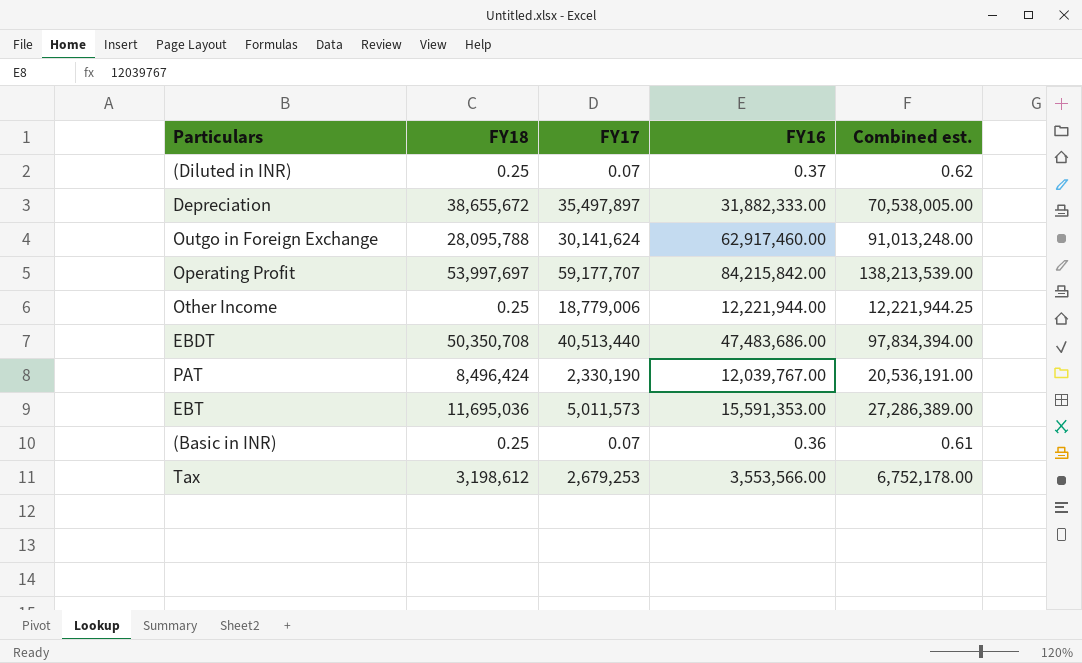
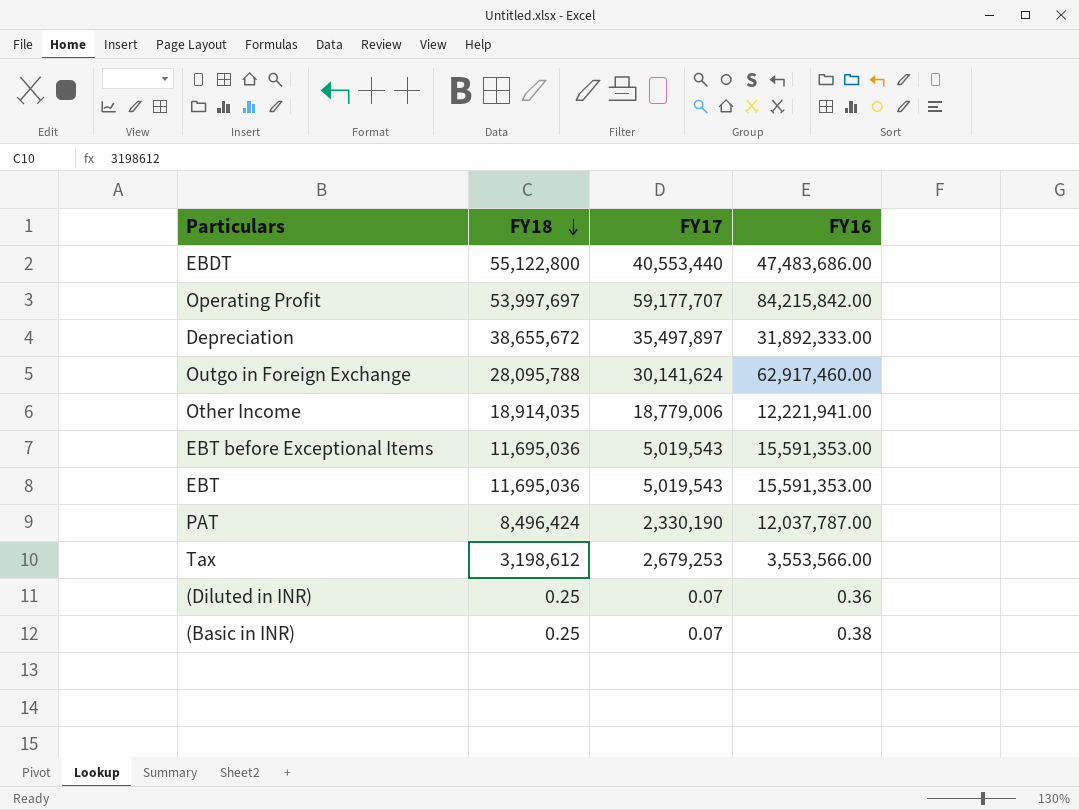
row order: none -> FY18 descending
column Combined est. | formula: [FY18] + [FY16] -> none
EBDT | FY18: 50,350,708 -> 55,122,800
EBDT | FY17: 40,513,440 -> 40,553,440
Depreciation | FY16: 31,882,333.00 -> 31,892,333.00
Other Income | FY18: 0.25 -> 18,914,035
Other Income | FY16: 12,221,944.00 -> 12,221,941.00
row EBT before Exceptional Items: none -> 11,695,036 | 5,019,543 | 15,591,353.00
EBT | FY17: 5,011,573 -> 5,019,543
PAT | FY16: 12,039,767.00 -> 12,037,787.00
(Diluted in INR) | FY16: 0.37 -> 0.36
(Basic in INR) | FY16: 0.36 -> 0.38

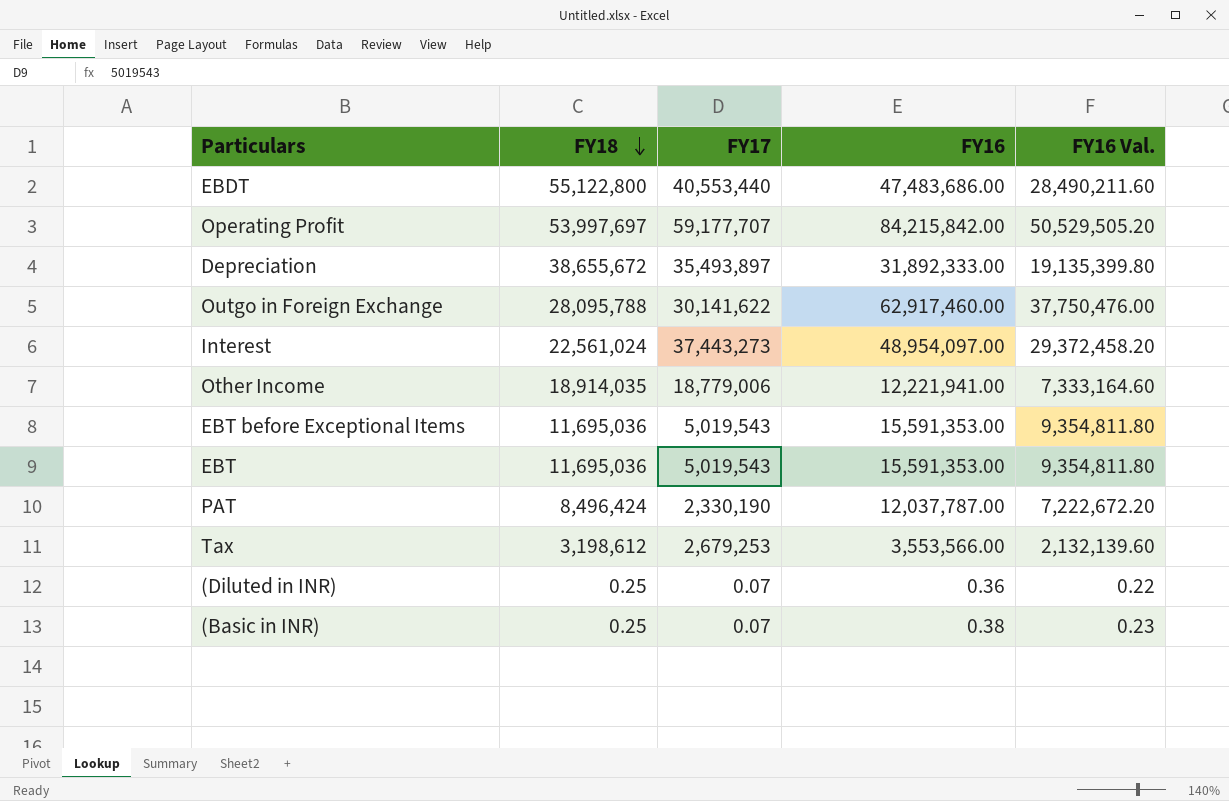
column FY16 Val. | formula: none -> [FY16] * 0.6
Depreciation | FY17: 35,497,897 -> 35,493,897
Outgo in Foreign Exchange | FY17: 30,141,624 -> 30,141,622
row Interest: none -> 22,561,024 | 37,443,273 | 48,954,097.00 | 29,372,458.20

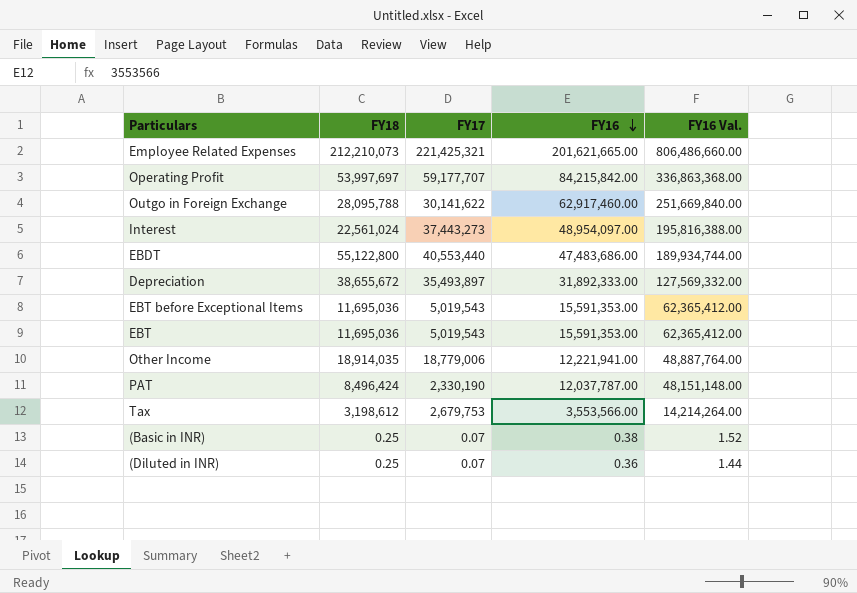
row order: FY18 descending -> FY16 descending
column FY16 Val. | formula: [FY16] * 0.6 -> [FY16] * 4
row Employee Related Expenses: none -> 212,210,073 | 221,425,321 | 201,621,665.00 | 806,486,660.00
Tax | FY17: 2,679,253 -> 2,679,753

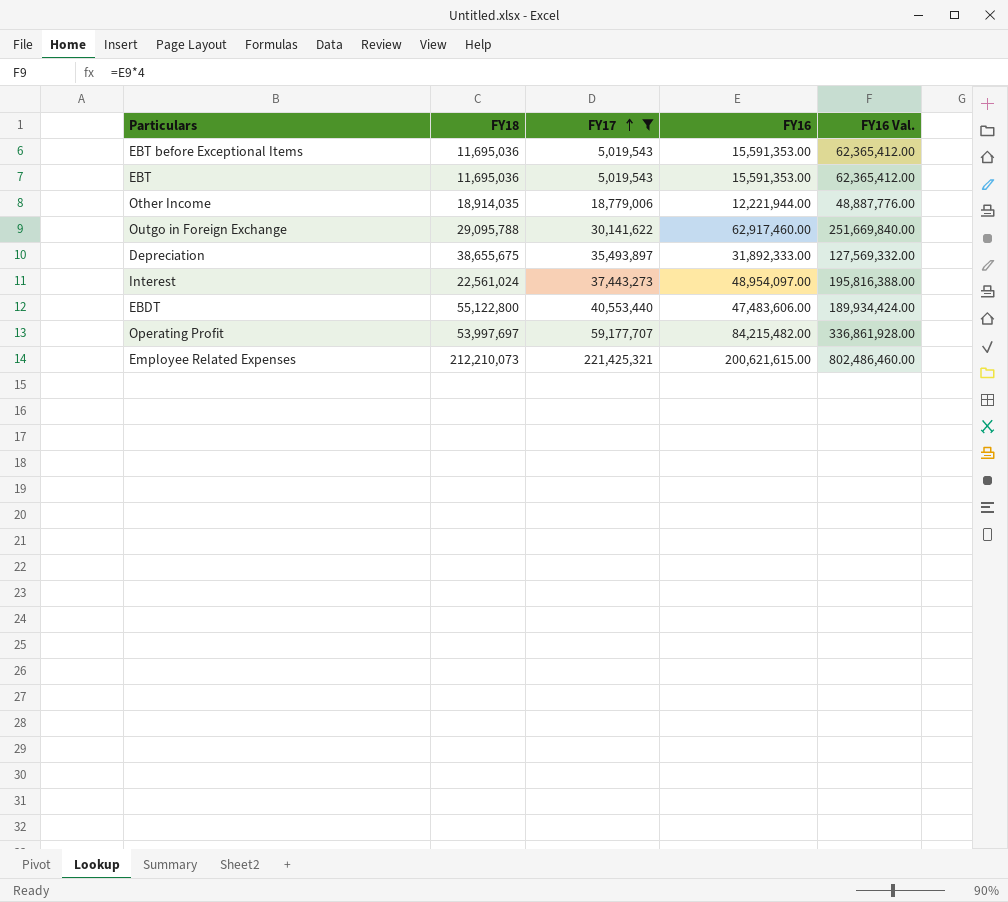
filter: none -> FY17 >= 5,019,543
row order: FY16 descending -> FY17 ascending
Other Income | FY16: 12,221,941.00 -> 12,221,944.00
Other Income | FY16 Val.: 48,887,764.00 -> 48,887,776.00
Outgo in Foreign Exchange | FY18: 28,095,788 -> 29,095,788
Depreciation | FY18: 38,655,672 -> 38,655,675
EBDT | FY16: 47,483,686.00 -> 47,483,606.00
EBDT | FY16 Val.: 189,934,744.00 -> 189,934,424.00
Operating Profit | FY16: 84,215,842.00 -> 84,215,482.00
Operating Profit | FY16 Val.: 336,863,368.00 -> 336,861,928.00
Employee Related Expenses | FY16: 201,621,665.00 -> 200,621,615.00
Employee Related Expenses | FY16 Val.: 806,486,660.00 -> 802,486,460.00

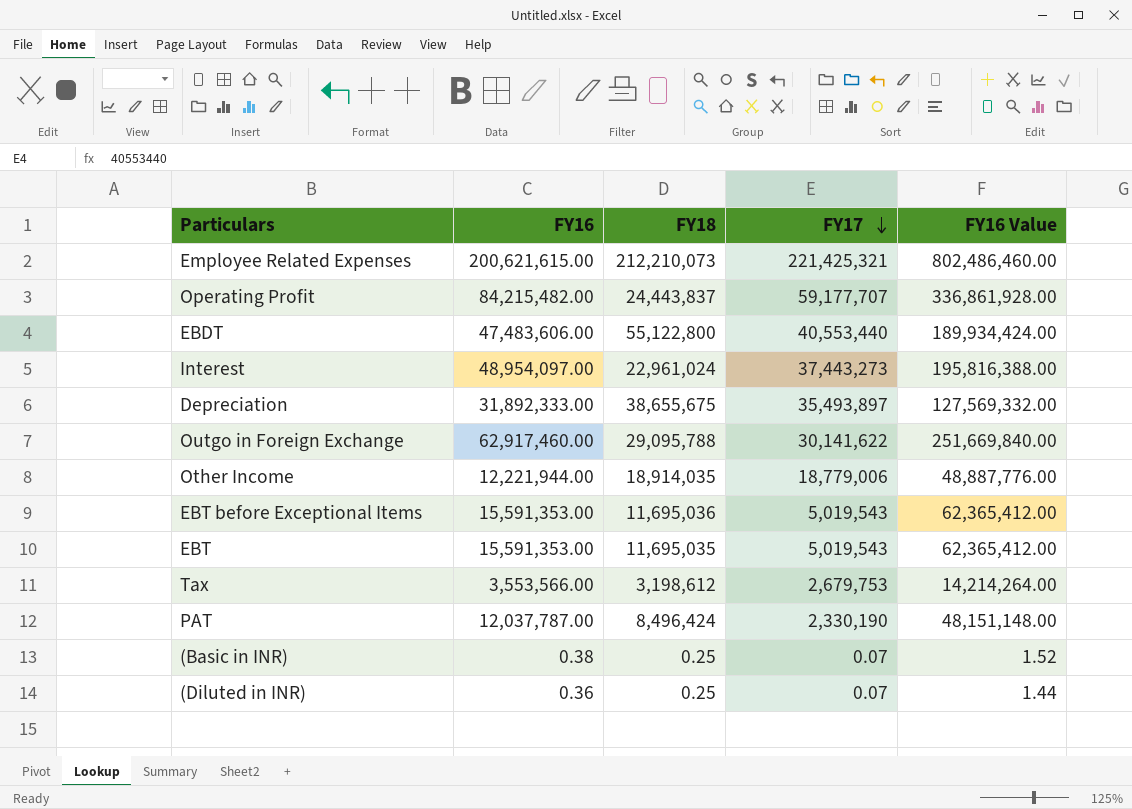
filter: FY17 >= 5,019,543 -> none
row order: FY17 ascending -> FY17 descending
column FY16 | position: 4 -> 2
column name: FY16 Val. -> FY16 Value
Operating Profit | FY18: 53,997,697 -> 24,443,837
Interest | FY18: 22,561,024 -> 22,961,024
EBT | FY18: 11,695,036 -> 11,695,035

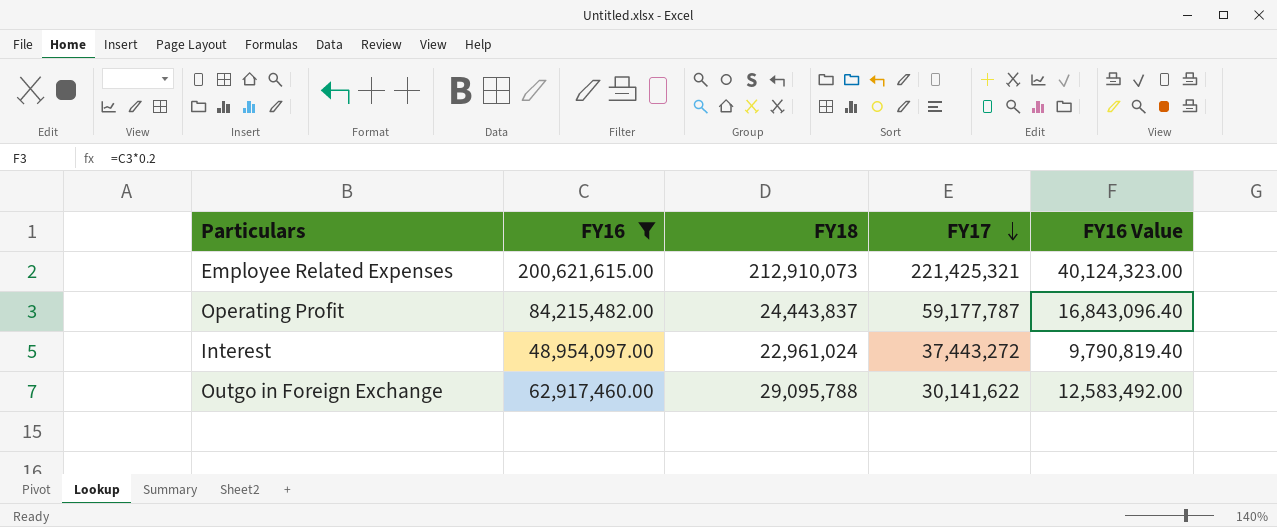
filter: none -> FY16 >= 48,954,097.00
column FY16 Value | formula: [FY16] * 4 -> [FY16] * 0.2
Employee Related Expenses | FY18: 212,210,073 -> 212,910,073
Operating Profit | FY17: 59,177,707 -> 59,177,787
Interest | FY17: 37,443,273 -> 37,443,272

